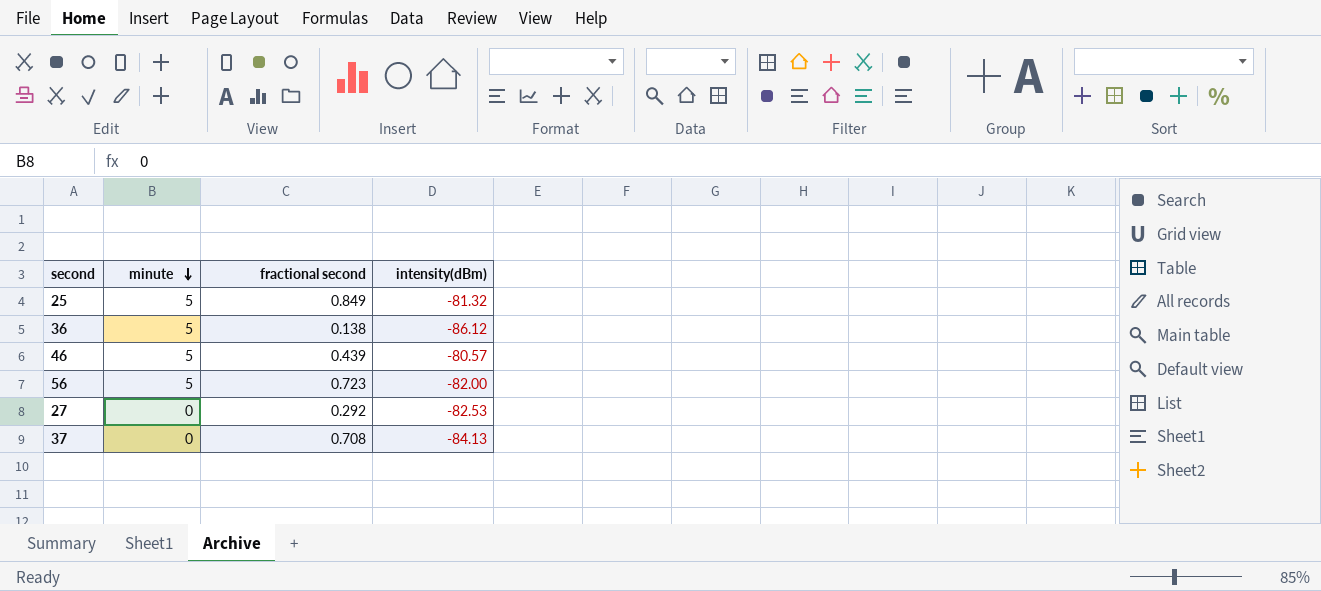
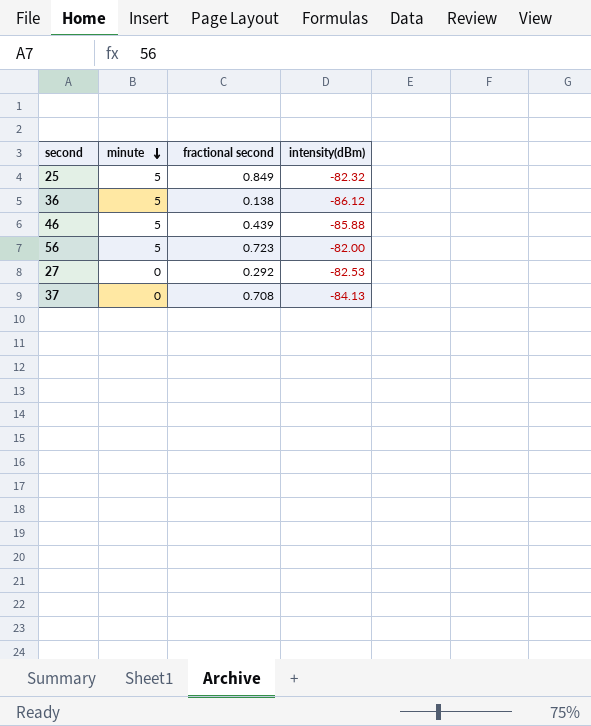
25 | intensity(dBm): -81.32 -> -82.32
46 | intensity(dBm): -80.57 -> -85.88

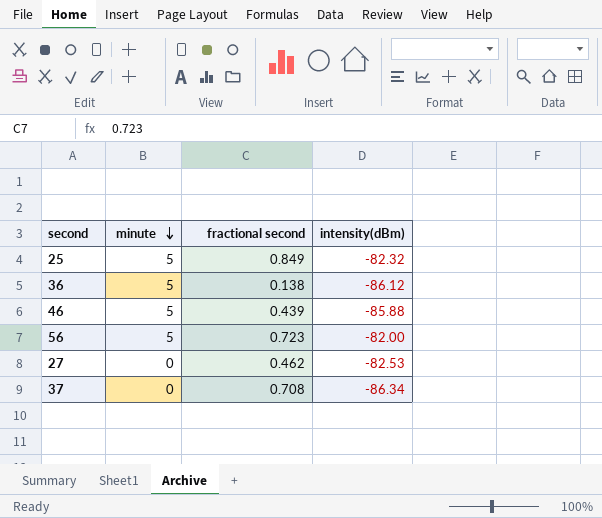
27 | fractional second: 0.292 -> 0.462
37 | intensity(dBm): -84.13 -> -86.34

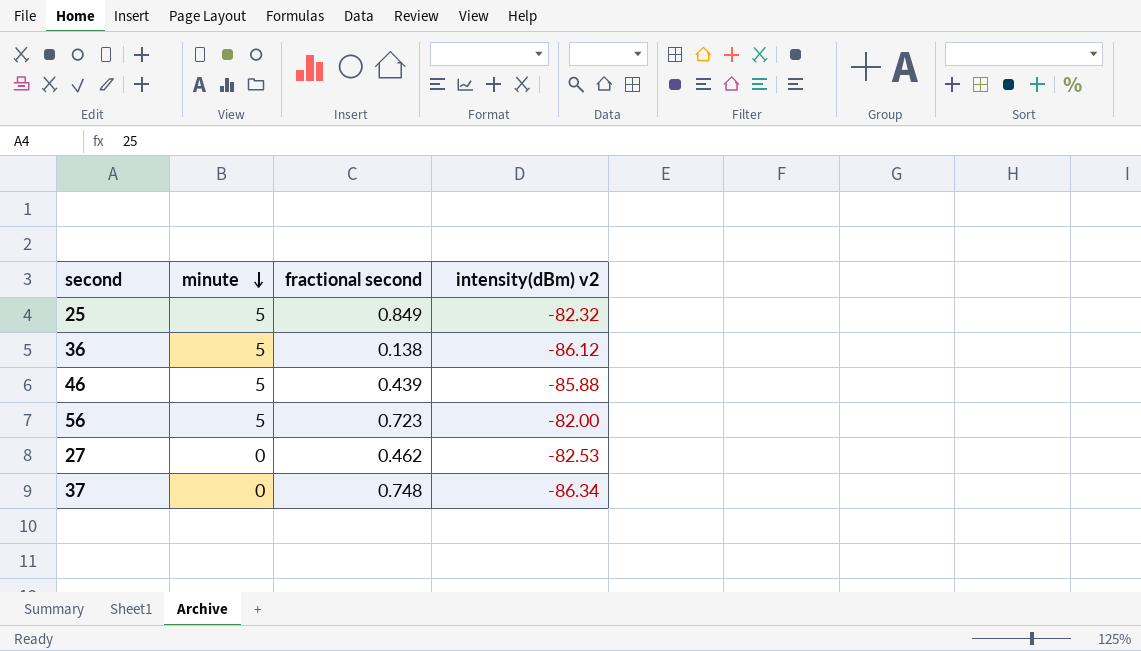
column name: intensity(dBm) -> intensity(dBm) v2
37 | fractional second: 0.708 -> 0.748

